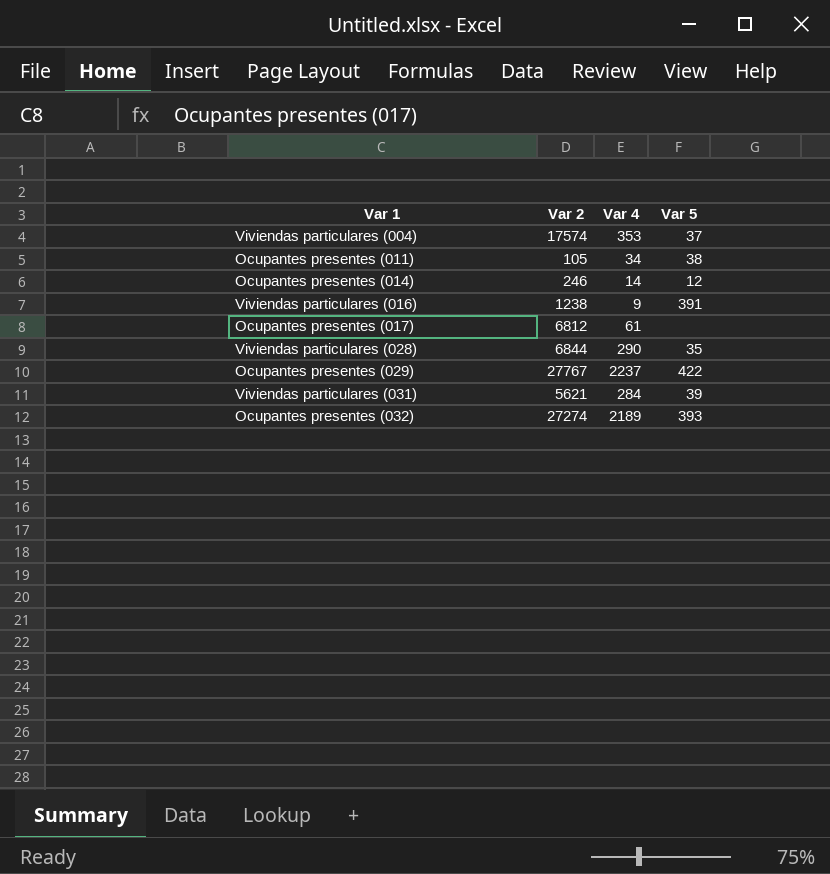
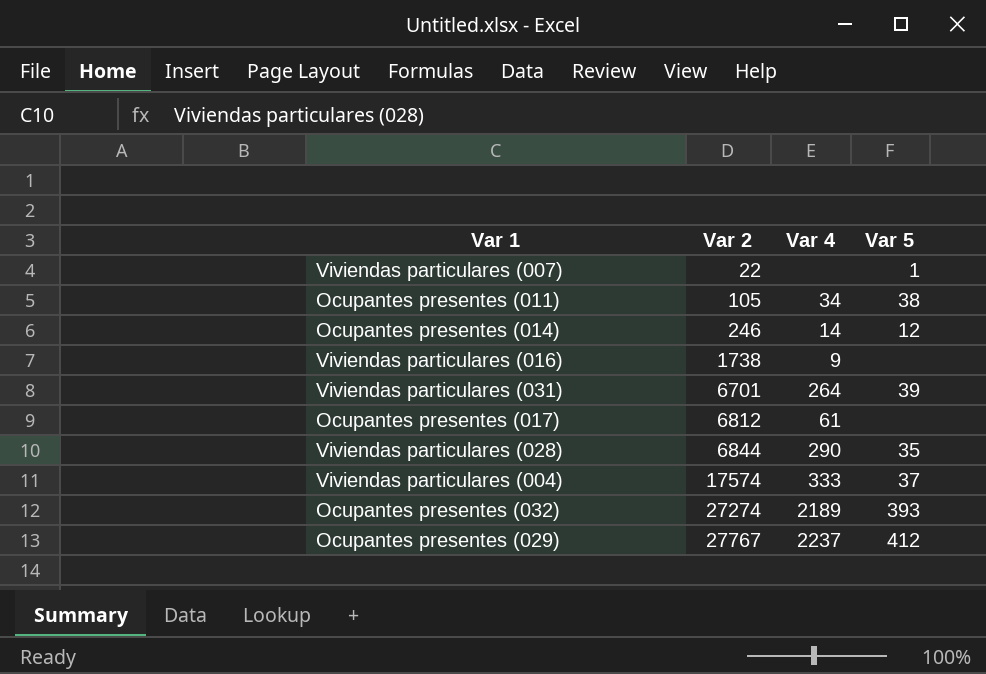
row order: none -> Var 2 ascending
row Viviendas particulares (007): none -> 22 | none | 1
Viviendas particulares (016) | Var 2: 1238 -> 1738
Viviendas particulares (016) | Var 5: 391 -> none
Viviendas particulares (031) | Var 2: 5621 -> 6701
Viviendas particulares (031) | Var 4: 284 -> 264
Viviendas particulares (004) | Var 4: 353 -> 333
Ocupantes presentes (029) | Var 5: 422 -> 412

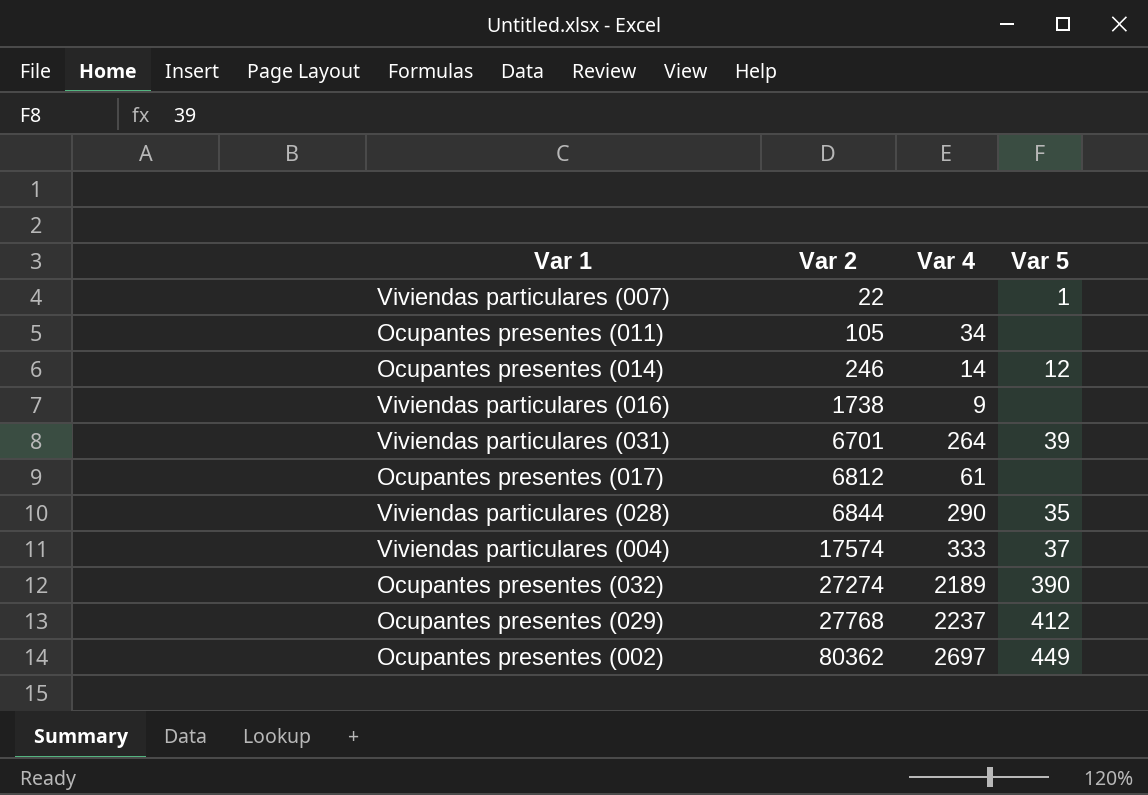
Ocupantes presentes (011) | Var 5: 38 -> none
Ocupantes presentes (032) | Var 5: 393 -> 390
Ocupantes presentes (029) | Var 2: 27767 -> 27768
row Ocupantes presentes (002): none -> 80362 | 2697 | 449

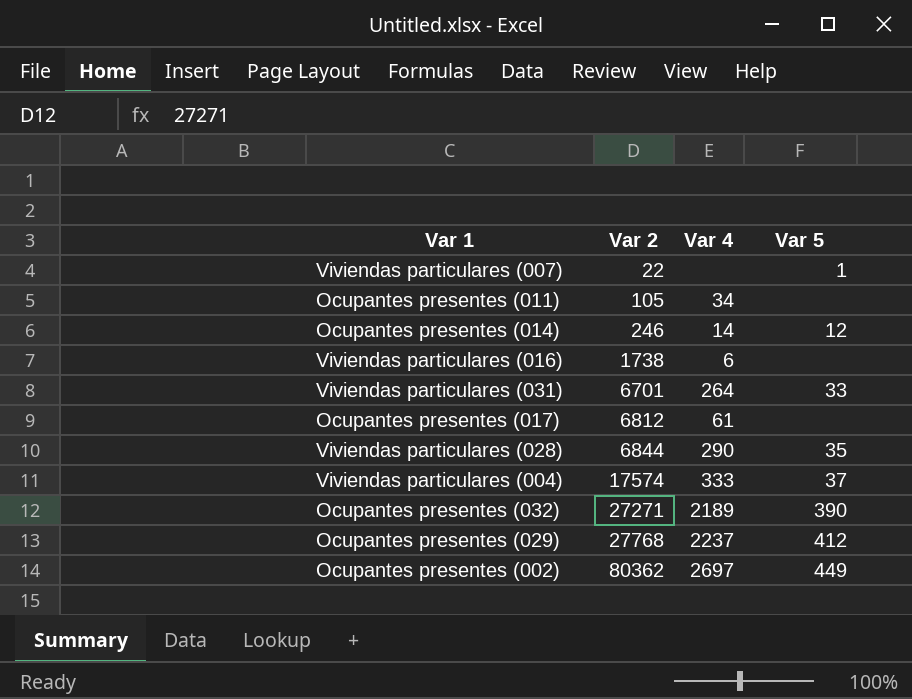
Viviendas particulares (016) | Var 4: 9 -> 6
Viviendas particulares (031) | Var 5: 39 -> 33
Ocupantes presentes (032) | Var 2: 27274 -> 27271

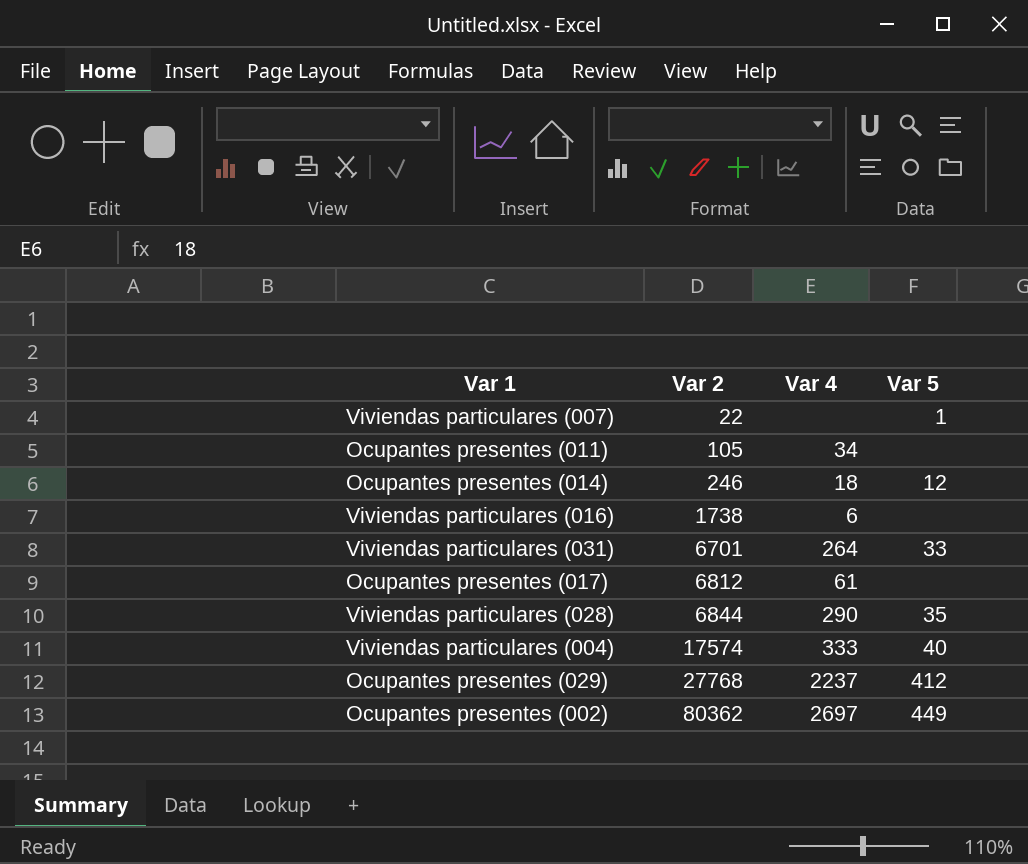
row Ocupantes presentes (032): 27271 | 2189 | 390 -> none
Ocupantes presentes (014) | Var 4: 14 -> 18
Viviendas particulares (004) | Var 5: 37 -> 40

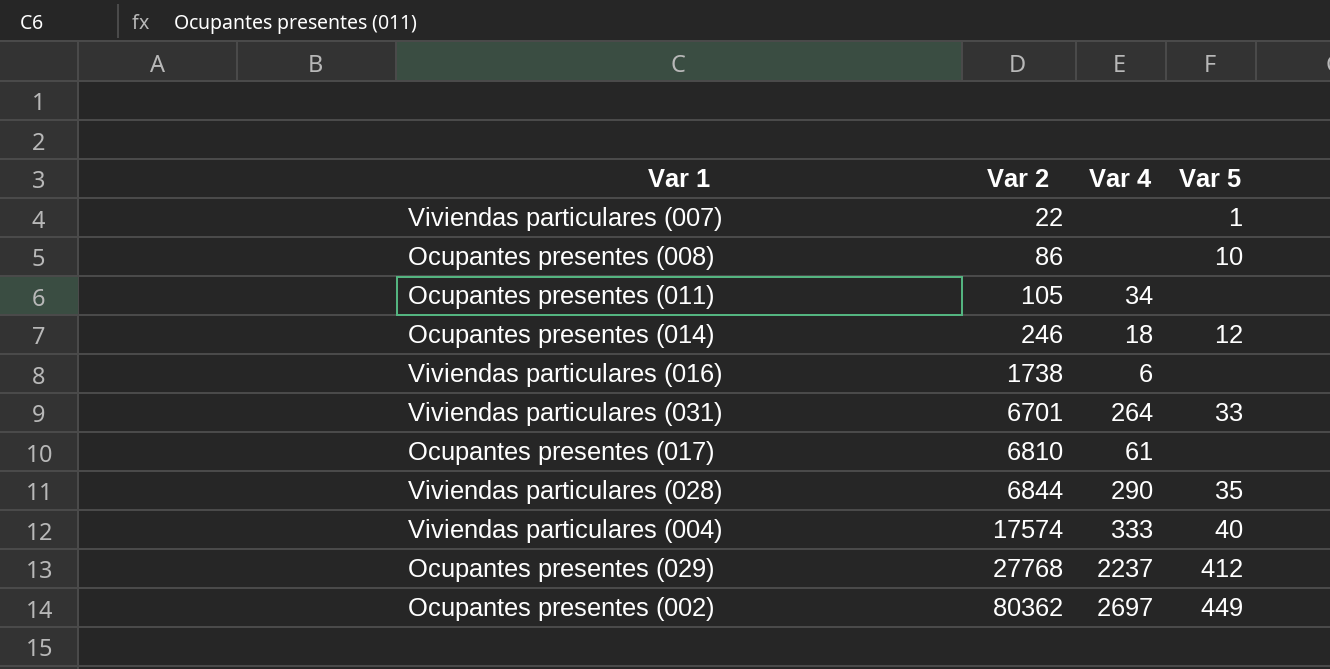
row Ocupantes presentes (008): none -> 86 | none | 10
Ocupantes presentes (017) | Var 2: 6812 -> 6810

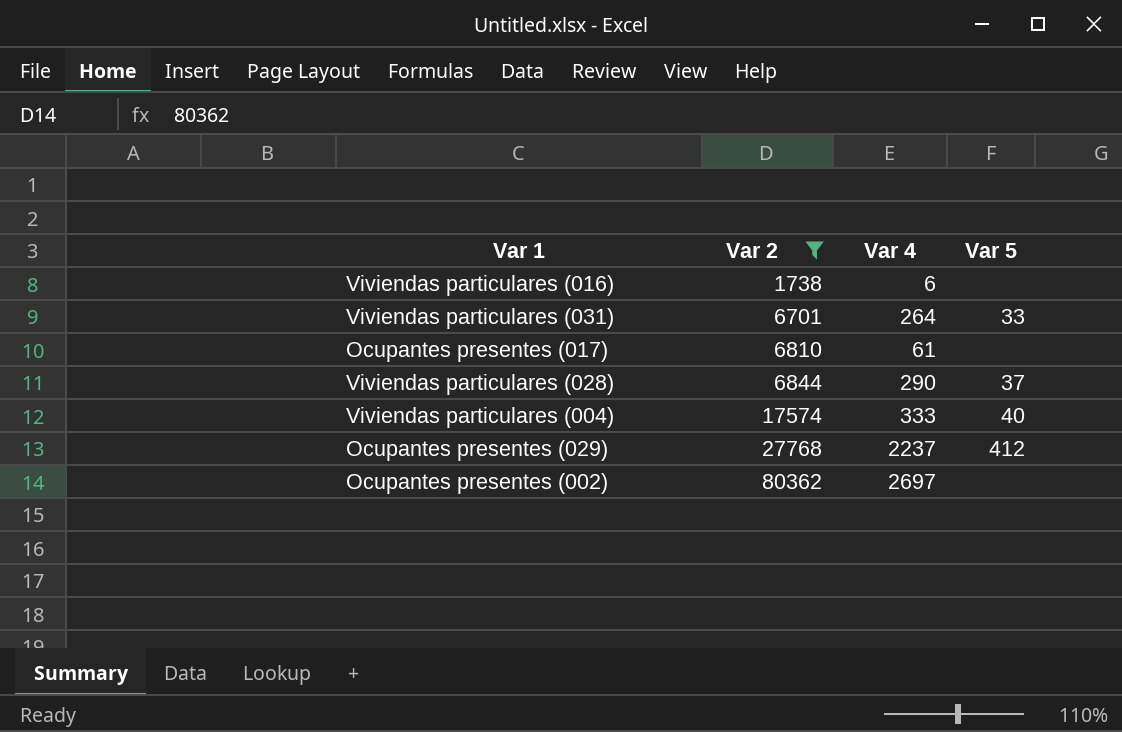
filter: none -> Var 2 >= 1738
Viviendas particulares (028) | Var 5: 35 -> 37
Ocupantes presentes (002) | Var 5: 449 -> none

